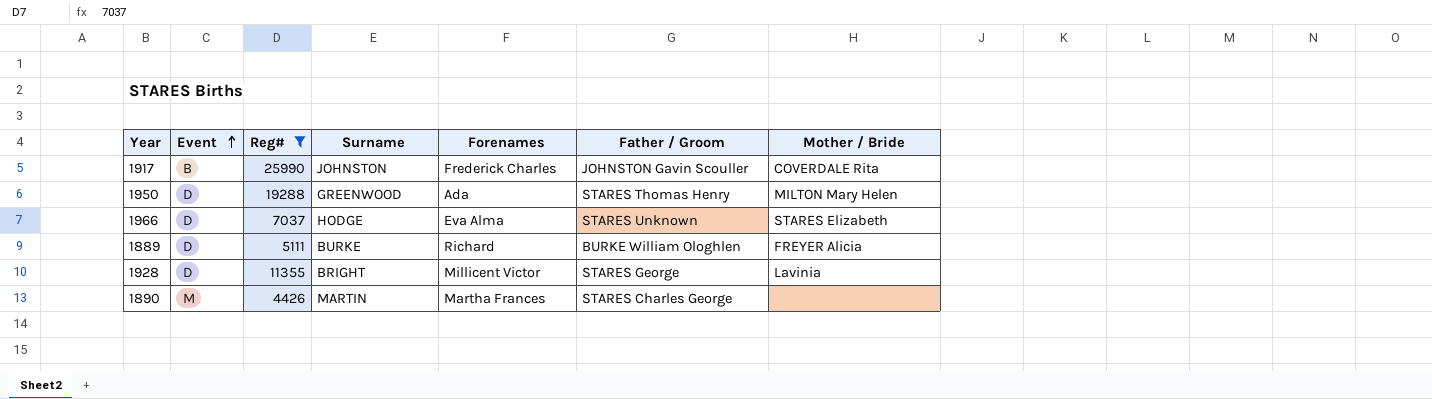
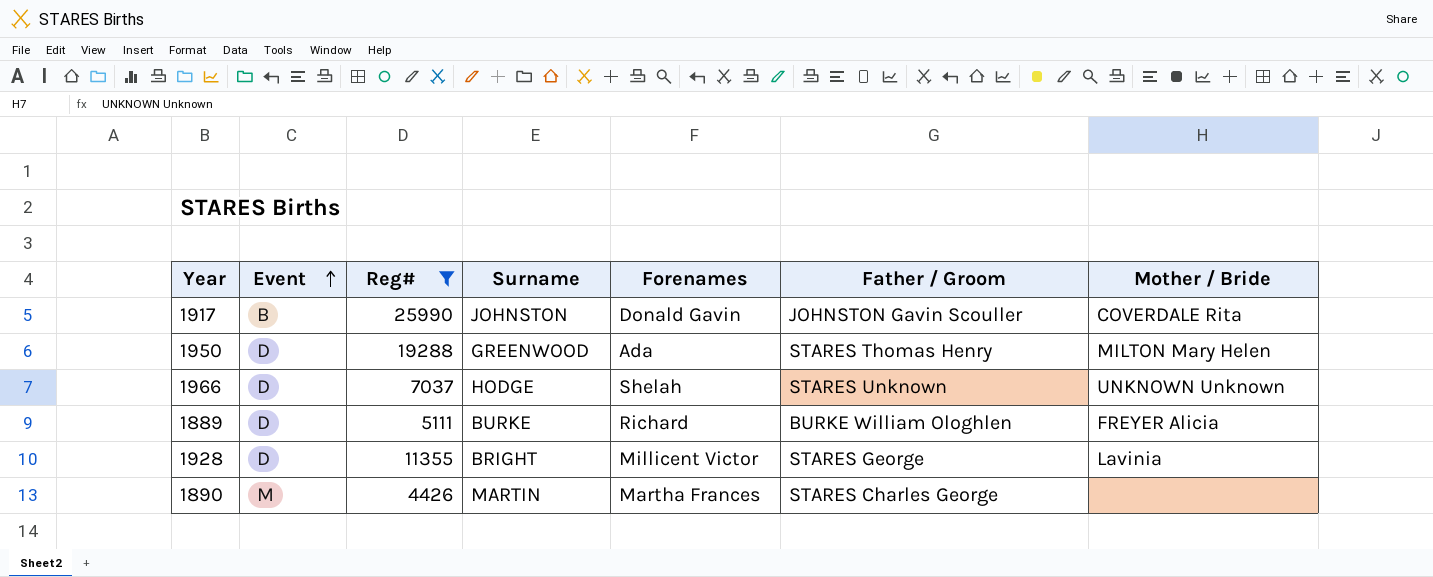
1917 | Forenames: Frederick Charles -> Donald Gavin
1966 | Forenames: Eva Alma -> Shelah
1966 | Mother / Bride: STARES Elizabeth -> UNKNOWN Unknown

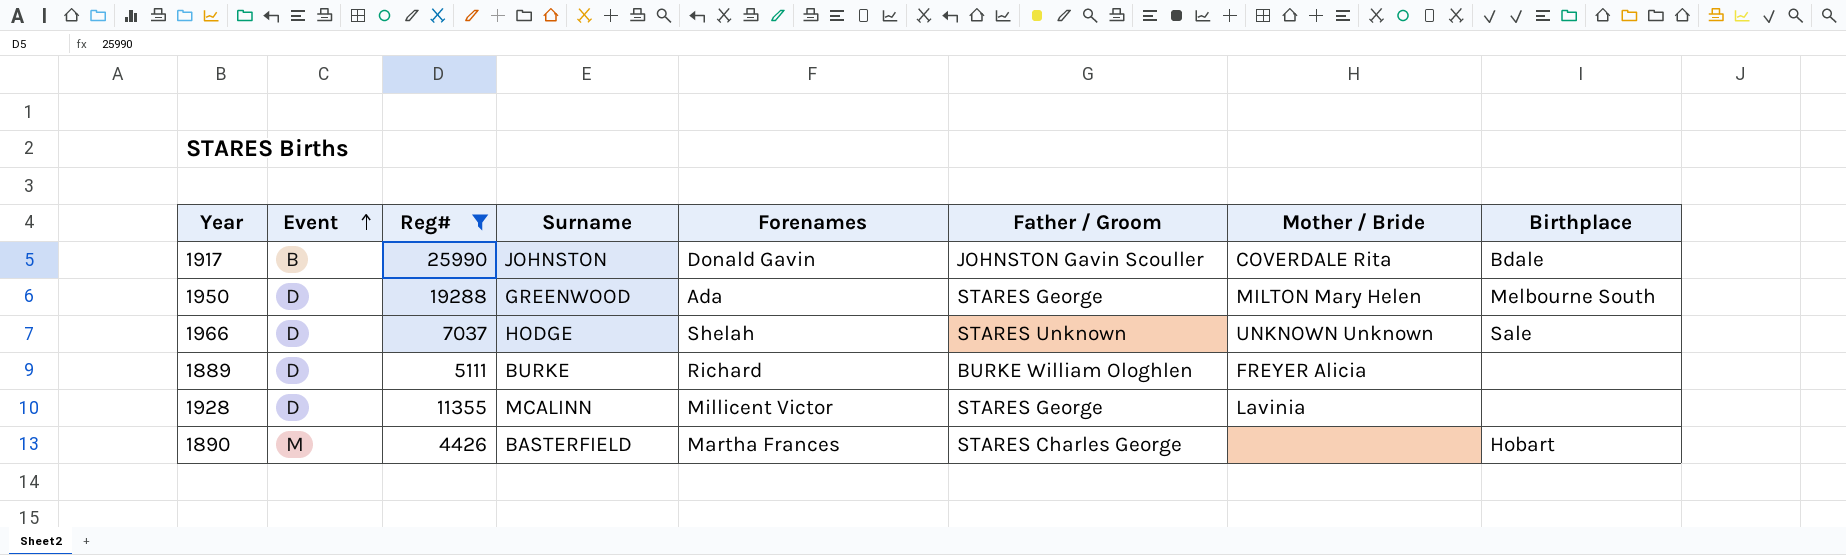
column Birthplace | position: none -> 8
1950 | Father / Groom: STARES Thomas Henry -> STARES George
1928 | Surname: BRIGHT -> MCALINN
1890 | Surname: MARTIN -> BASTERFIELD

